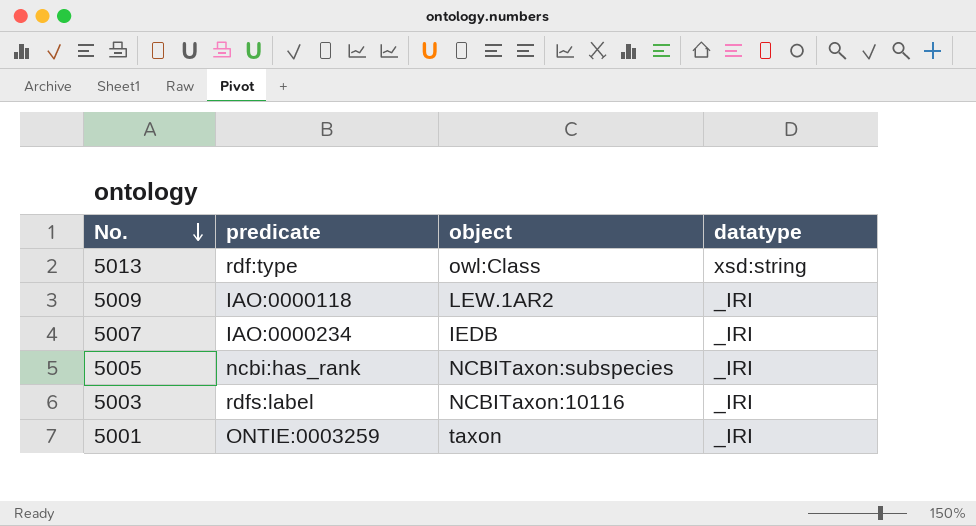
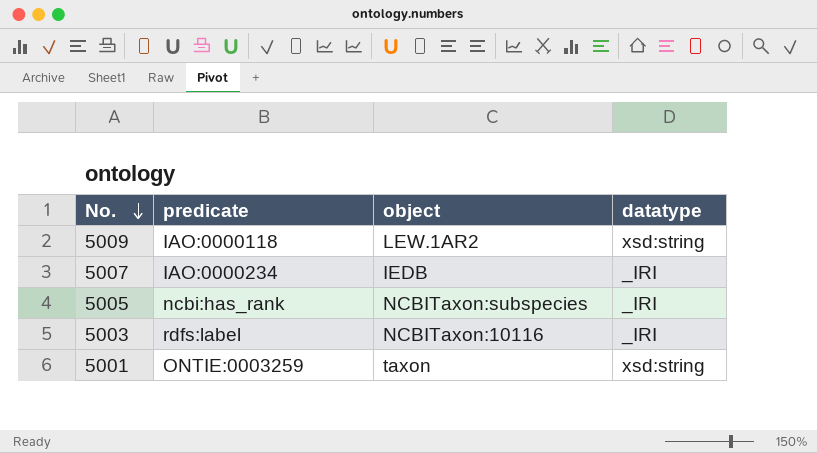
row 5013: rdf:type | owl:Class | xsd:string -> none
5009 | datatype: _IRI -> xsd:string
5001 | datatype: _IRI -> xsd:string

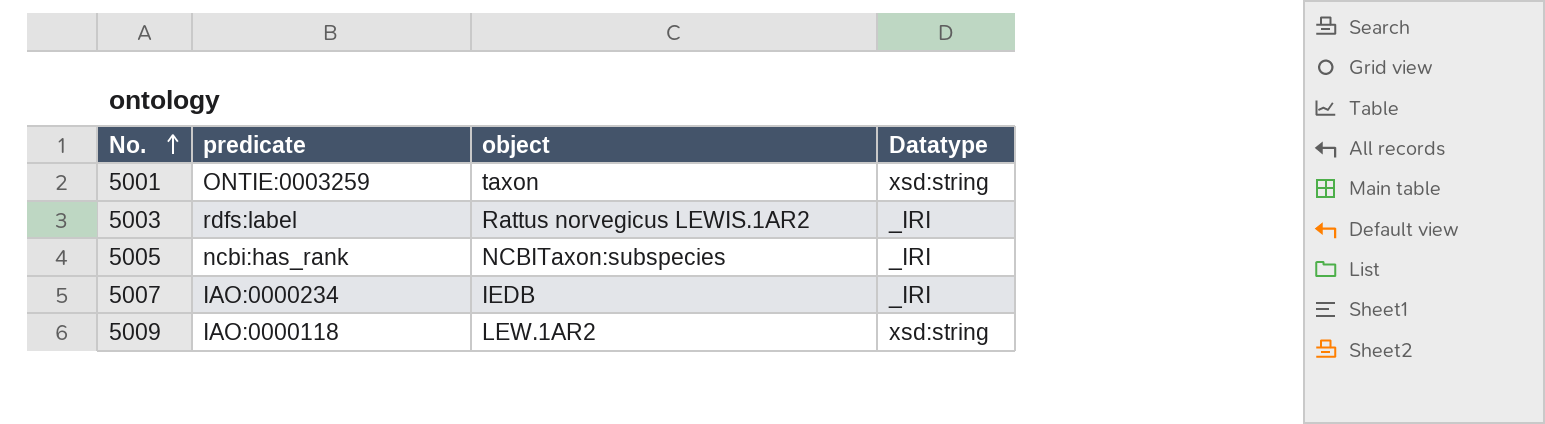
row order: No. descending -> No. ascending
column name: datatype -> Datatype
5003 | object: NCBITaxon:10116 -> Rattus norvegicus LEWIS.1AR2

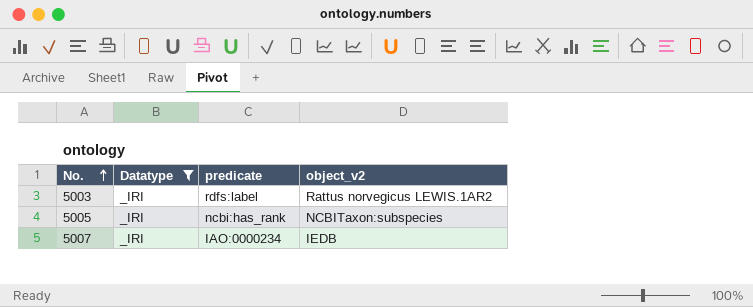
filter: none -> Datatype = _IRI
column Datatype | position: 4 -> 2
column name: object -> object_v2

